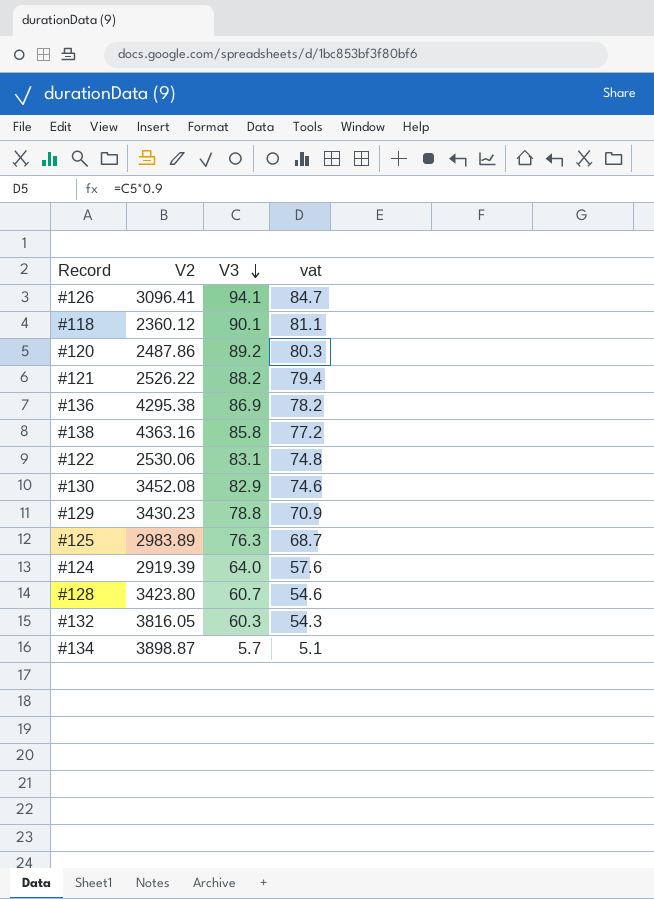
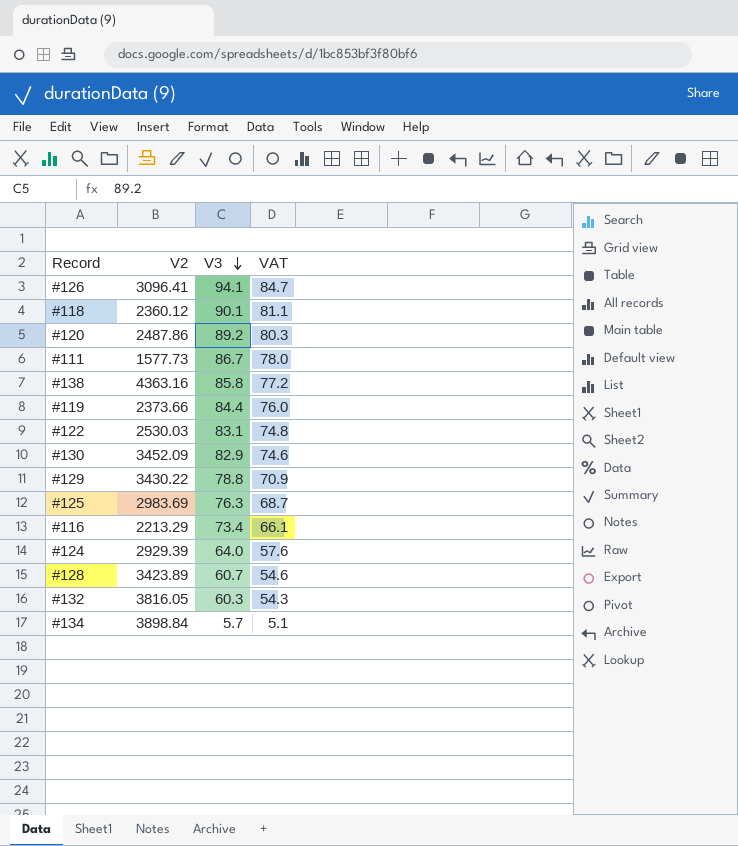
column name: vat -> VAT
row #121: 2526.22 | 88.2 | 79.4 -> none
row #136: 4295.38 | 86.9 | 78.2 -> none
row #111: none -> 1577.73 | 86.7 | 78.0
row #119: none -> 2373.66 | 84.4 | 76.0
#122 | V2: 2530.06 -> 2530.03
#130 | V2: 3452.08 -> 3452.09
#129 | V2: 3430.23 -> 3430.22
#125 | V2: 2983.89 -> 2983.69
row #116: none -> 2213.29 | 73.4 | 66.1
#124 | V2: 2919.39 -> 2929.39
#128 | V2: 3423.80 -> 3423.89
#134 | V2: 3898.87 -> 3898.84

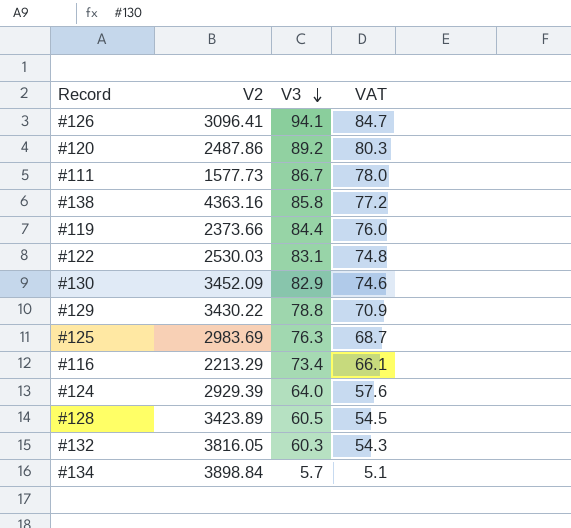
row #118: 2360.12 | 90.1 | 81.1 -> none
#128 | V3: 60.7 -> 60.5
#128 | VAT: 54.6 -> 54.5

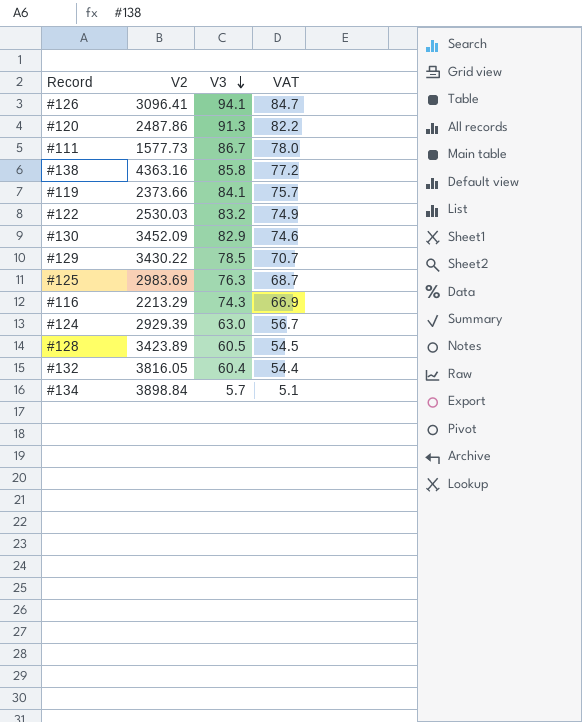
#120 | V3: 89.2 -> 91.3
#120 | VAT: 80.3 -> 82.2
#119 | V3: 84.4 -> 84.1
#119 | VAT: 76.0 -> 75.7
#122 | V3: 83.1 -> 83.2
#122 | VAT: 74.8 -> 74.9
#129 | V3: 78.8 -> 78.5
#129 | VAT: 70.9 -> 70.7
#116 | V3: 73.4 -> 74.3
#116 | VAT: 66.1 -> 66.9
#124 | V3: 64.0 -> 63.0
#124 | VAT: 57.6 -> 56.7
#132 | V3: 60.3 -> 60.4
#132 | VAT: 54.3 -> 54.4

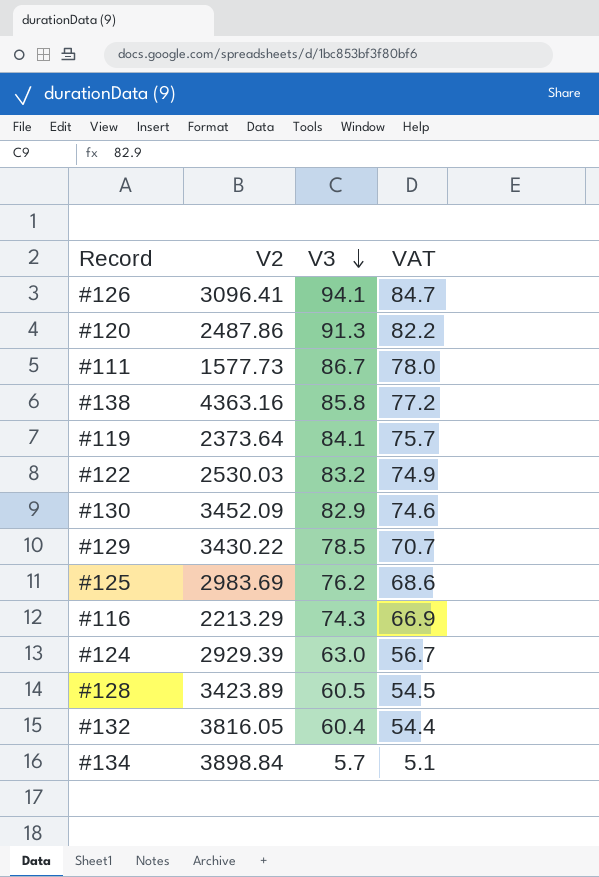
#119 | V2: 2373.66 -> 2373.64
#125 | V3: 76.3 -> 76.2
#125 | VAT: 68.7 -> 68.6

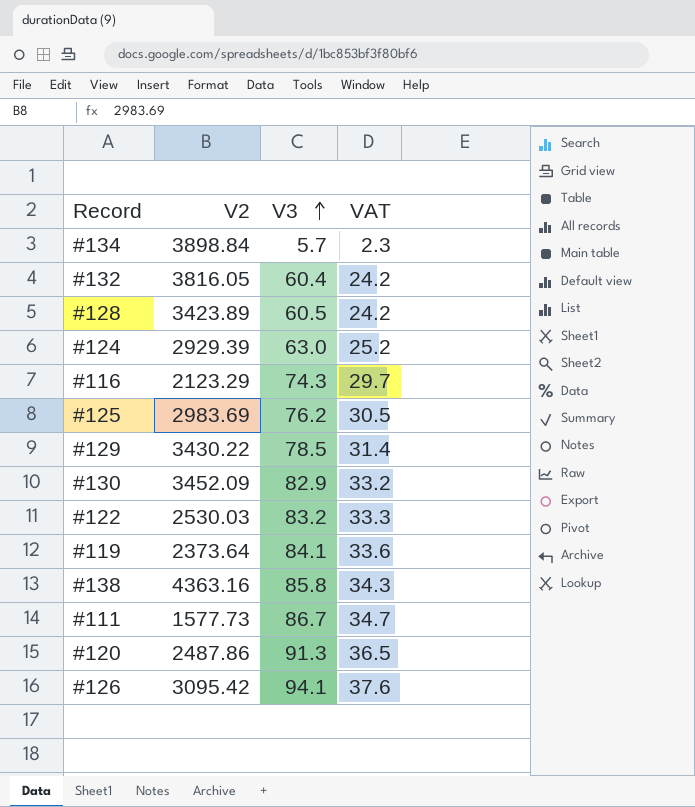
row order: V3 descending -> V3 ascending
column VAT | formula: [V3] * 0.9 -> [V3] * 0.4
#116 | V2: 2213.29 -> 2123.29
#126 | V2: 3096.41 -> 3095.42

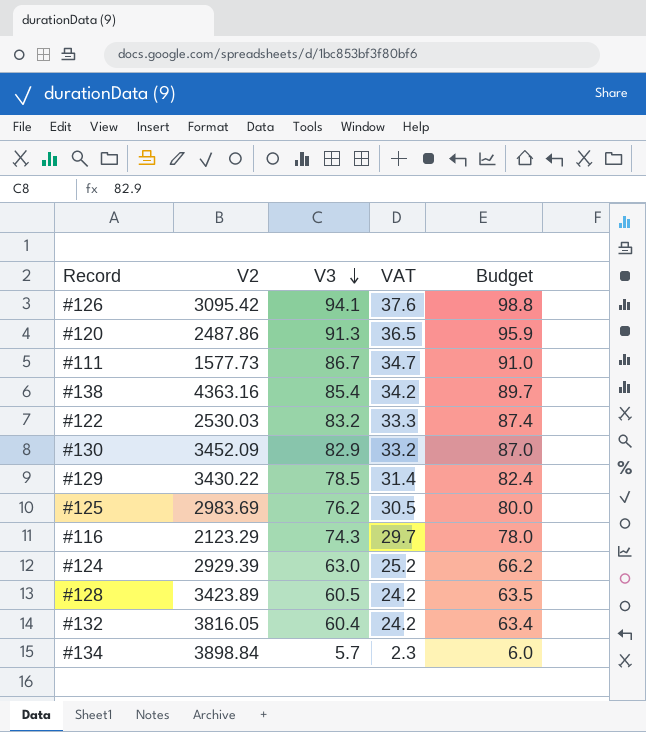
row order: V3 ascending -> V3 descending
column Budget | formula: none -> [V3] * 1.05
row #119: 2373.64 | 84.1 | 33.6 -> none
#138 | V3: 85.8 -> 85.4
#138 | VAT: 34.3 -> 34.2

